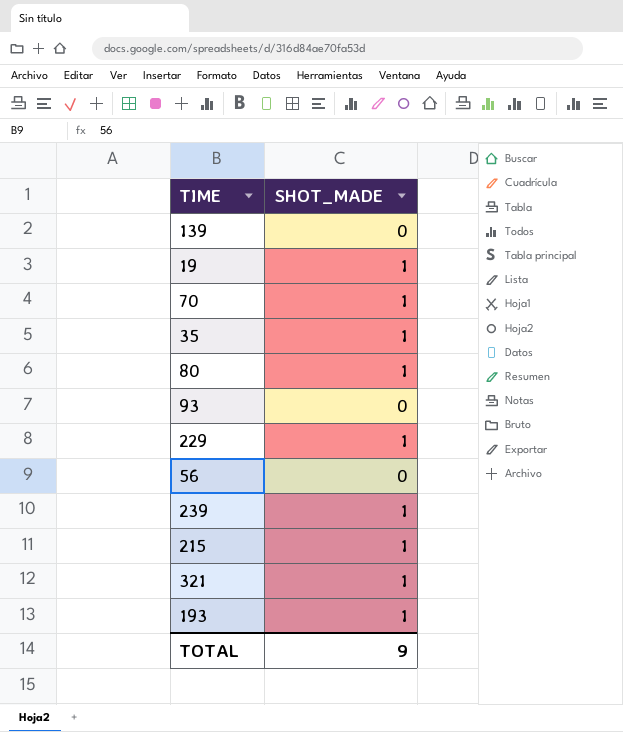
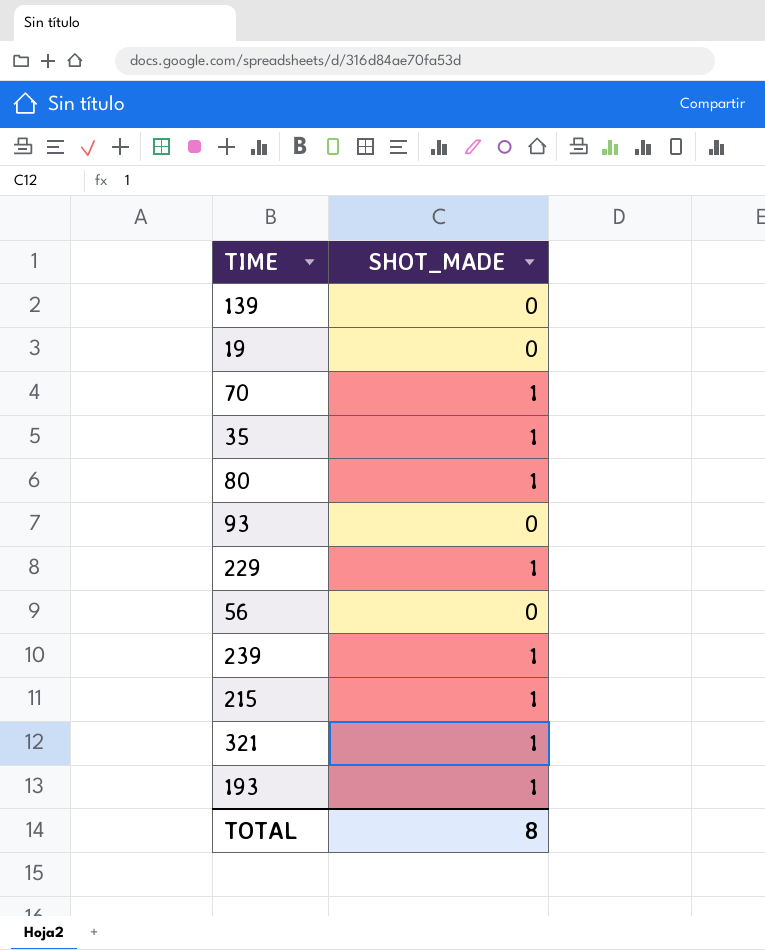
19 | SHOT_MADE: 1 -> 0
TOTAL | SHOT_MADE: 9 -> 8

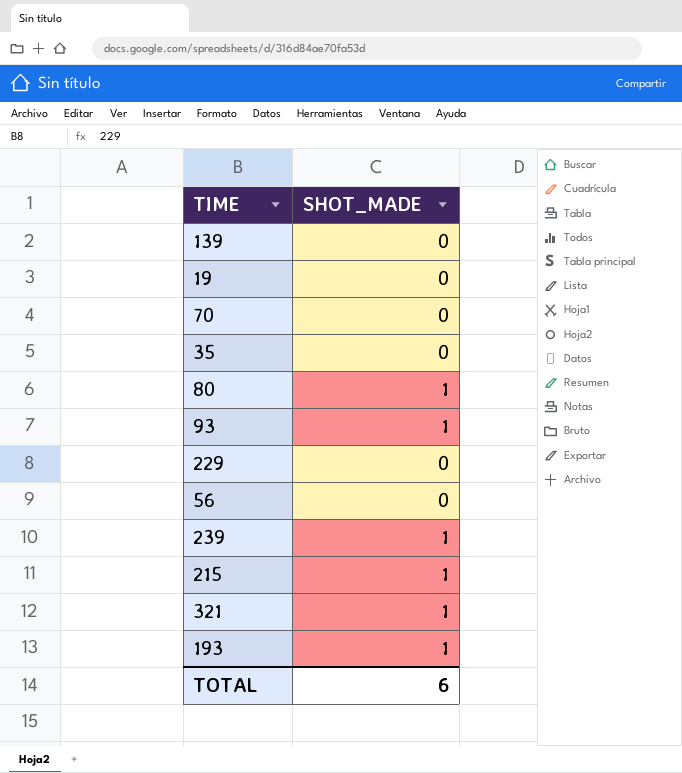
70 | SHOT_MADE: 1 -> 0
35 | SHOT_MADE: 1 -> 0
93 | SHOT_MADE: 0 -> 1
229 | SHOT_MADE: 1 -> 0
TOTAL | SHOT_MADE: 8 -> 6

